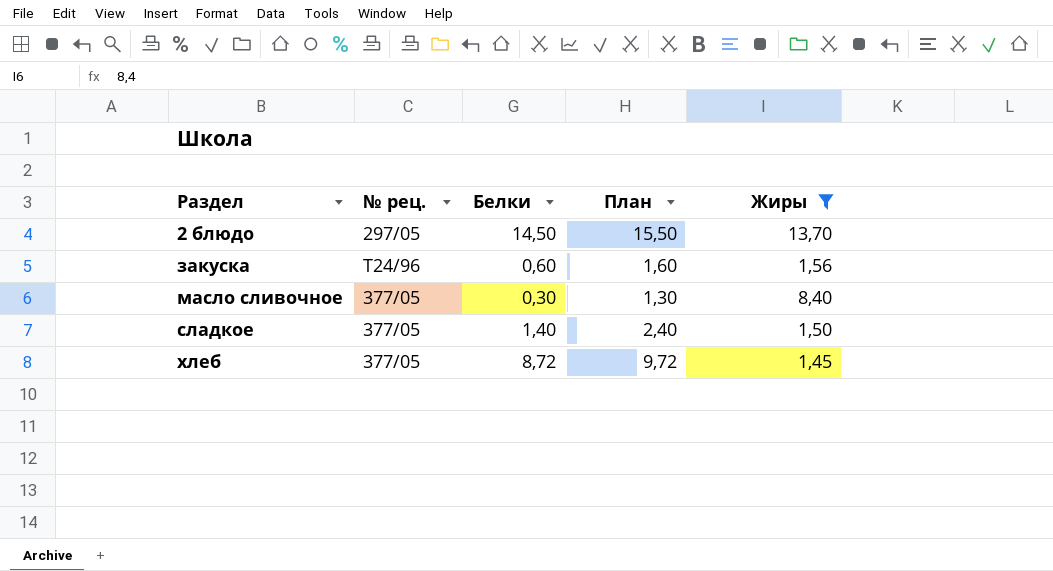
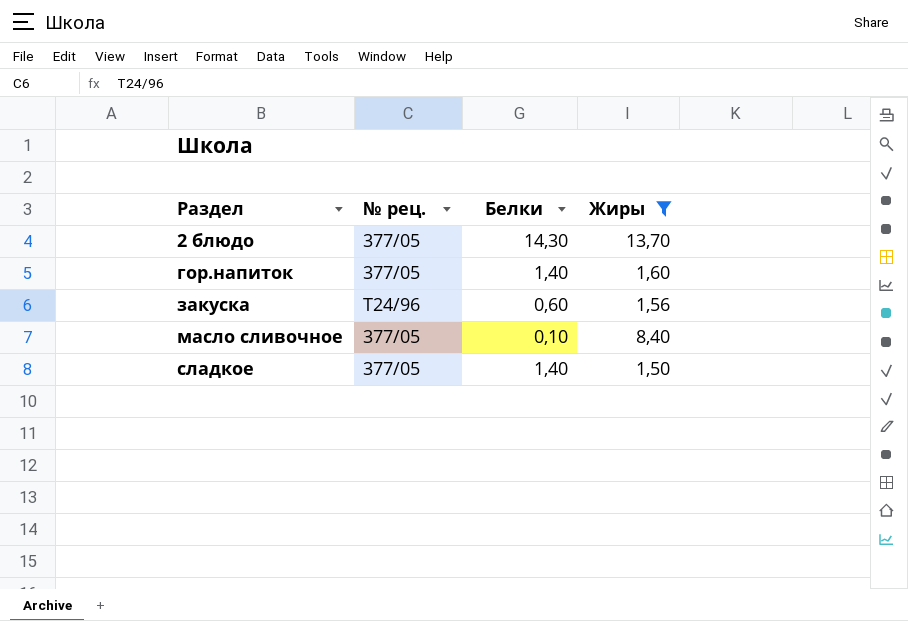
column План | formula: [Белки] + 1 -> none
row хлеб: 377/05 | 8,72 | 9,72 | 1,45 -> none
2 блюдо | № рец.: 297/05 -> 377/05
2 блюдо | Белки: 14,50 -> 14,30
row гор.напиток: none -> 377/05 | 1,40 | 1,60
масло сливочное | Белки: 0,30 -> 0,10

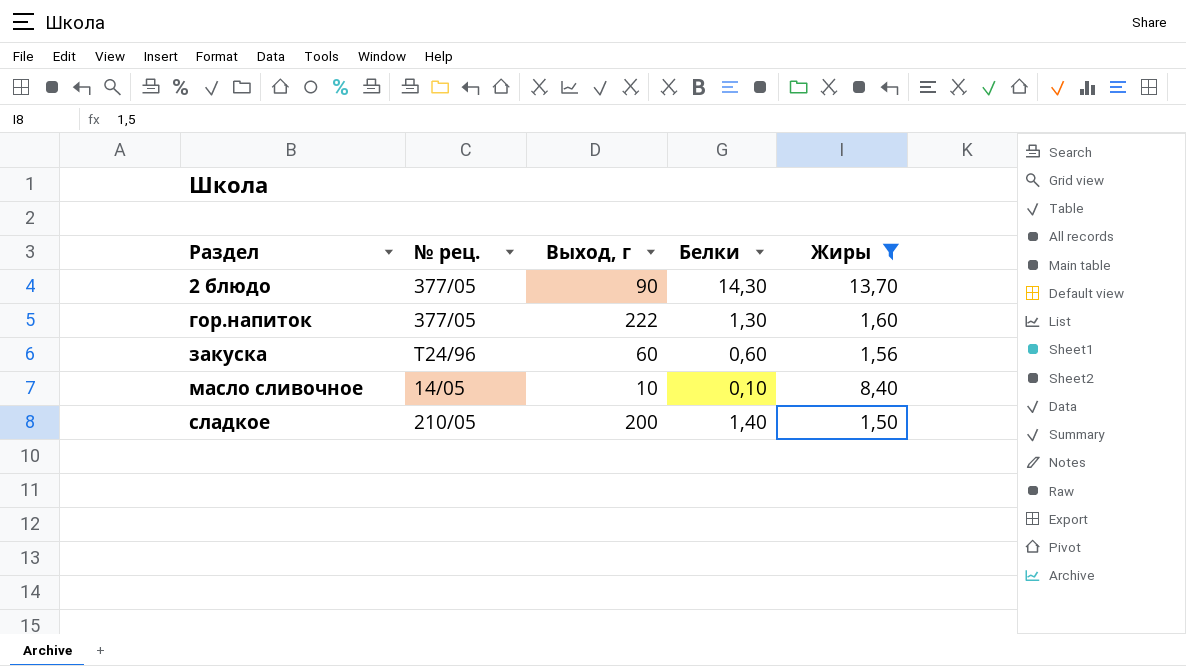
column Выход, г | position: none -> 3
гор.напиток | Белки: 1,40 -> 1,30
масло сливочное | № рец.: 377/05 -> 14/05
сладкое | № рец.: 377/05 -> 210/05

